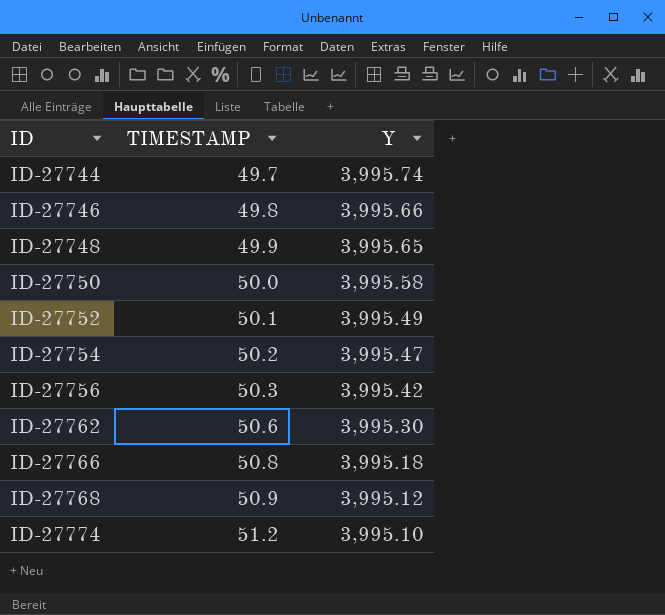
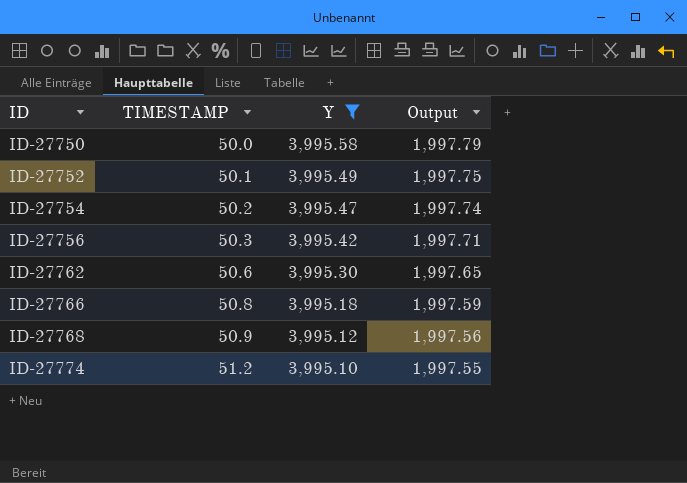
filter: none -> Y <= 3,995.58
column Output | formula: none -> [Y] * 0.5

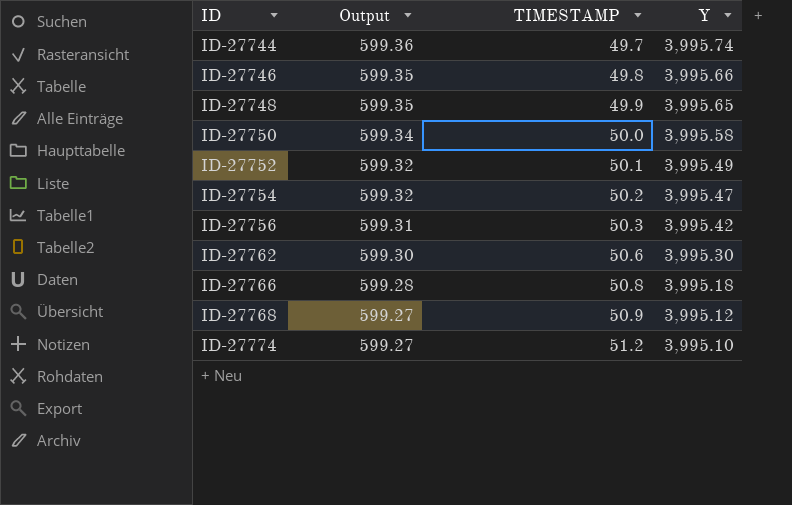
filter: Y <= 3,995.58 -> none
column Output | formula: [Y] * 0.5 -> [Y] * 0.15
column Output | position: 4 -> 2

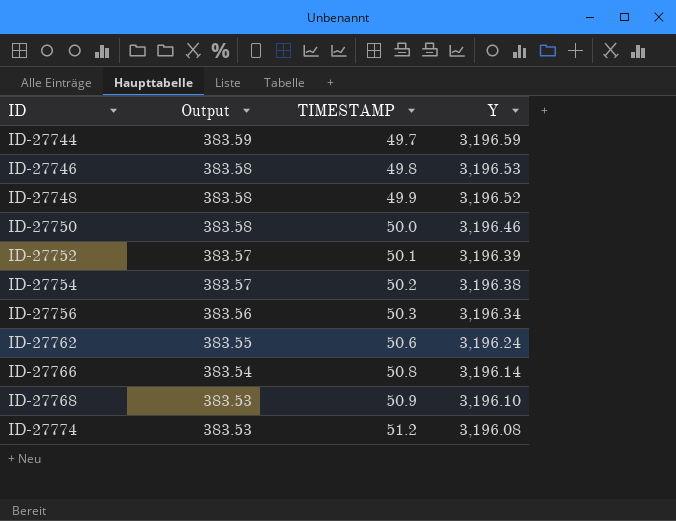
column Output | formula: [Y] * 0.15 -> [Y] * 0.12
ID-27744 | Y: 3,995.74 -> 3,196.59
ID-27746 | Y: 3,995.66 -> 3,196.53
ID-27748 | Y: 3,995.65 -> 3,196.52
ID-27750 | Y: 3,995.58 -> 3,196.46
ID-27752 | Y: 3,995.49 -> 3,196.39
ID-27754 | Y: 3,995.47 -> 3,196.38
ID-27756 | Y: 3,995.42 -> 3,196.34
ID-27762 | Y: 3,995.30 -> 3,196.24
ID-27766 | Y: 3,995.18 -> 3,196.14
ID-27768 | Y: 3,995.12 -> 3,196.10
ID-27774 | Y: 3,995.10 -> 3,196.08

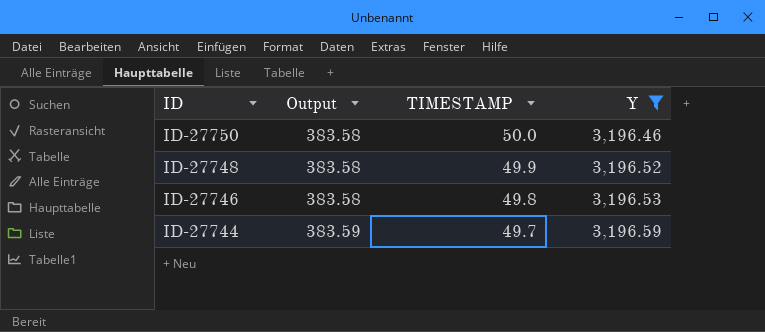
filter: none -> Y >= 3,196.46
row order: ID ascending -> ID descending

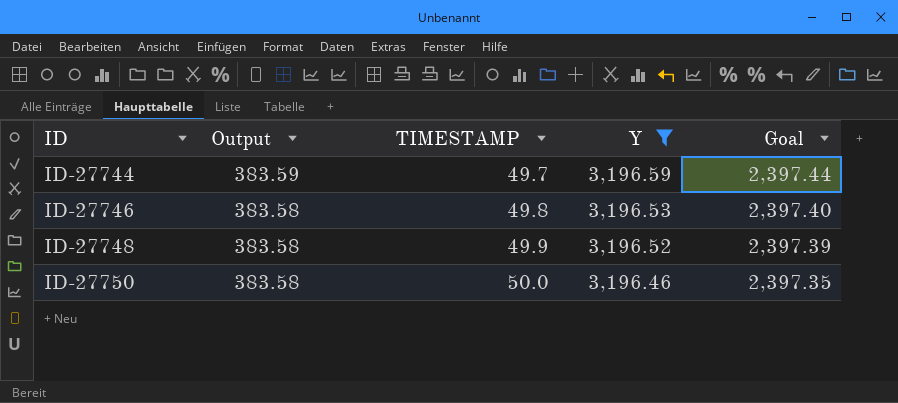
row order: ID descending -> ID ascending
column Goal | formula: none -> [Y] * 0.75

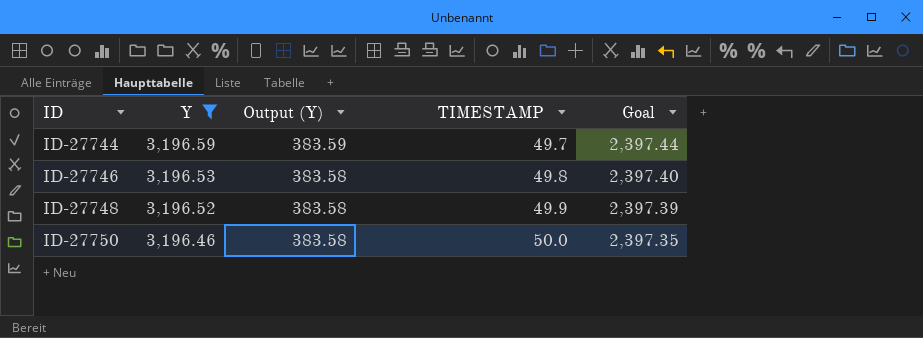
column Y | position: 4 -> 2
column name: Output -> Output (Y)

